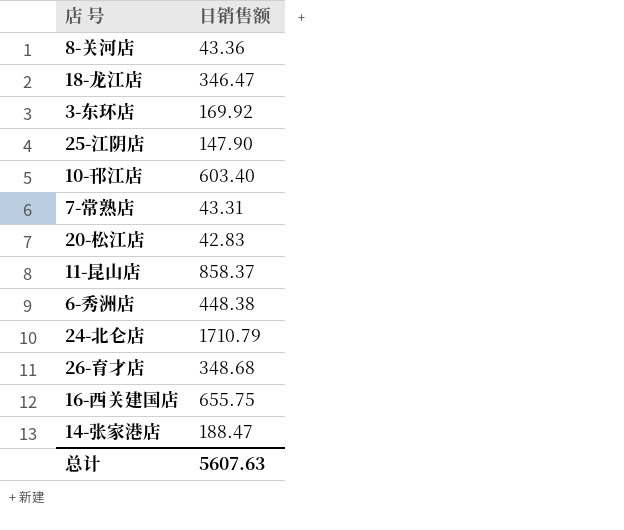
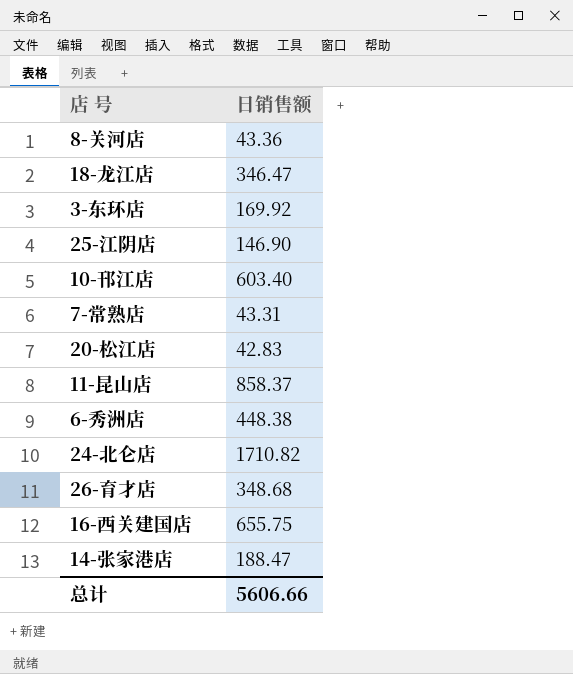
25-江阴店 | 日销售额: 147.90 -> 146.90
24-北仑店 | 日销售额: 1710.79 -> 1710.82
总计 | 日销售额: 5607.63 -> 5606.66

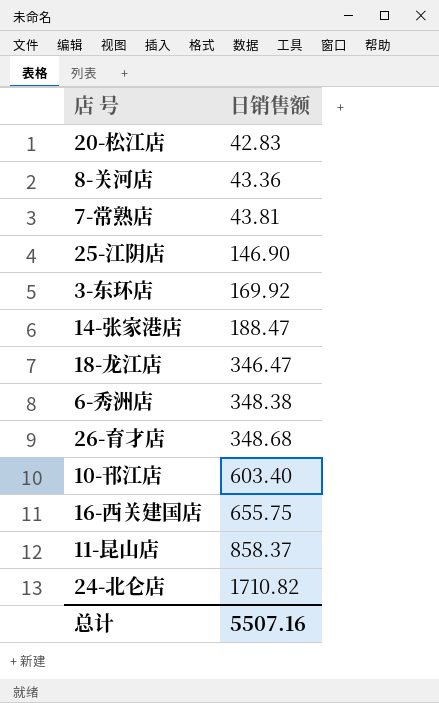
row order: none -> 日销售额 ascending
7-常熟店 | 日销售额: 43.31 -> 43.81
6-秀洲店 | 日销售额: 448.38 -> 348.38
总计 | 日销售额: 5606.66 -> 5507.16

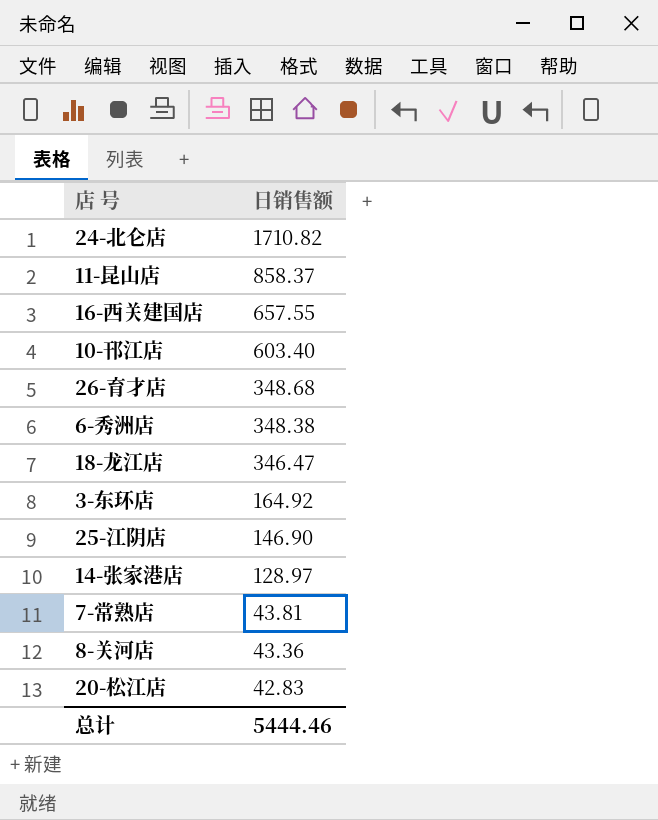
row order: 日销售额 ascending -> 日销售额 descending
16-西关建国店 | 日销售额: 655.75 -> 657.55
3-东环店 | 日销售额: 169.92 -> 164.92
14-张家港店 | 日销售额: 188.47 -> 128.97
总计 | 日销售额: 5507.16 -> 5444.46

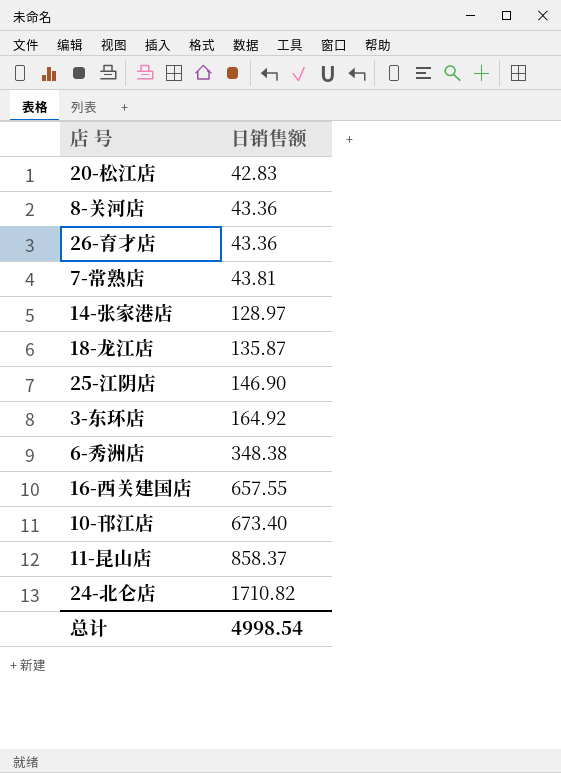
row order: 日销售额 descending -> 日销售额 ascending
26-育才店 | 日销售额: 348.68 -> 43.36
18-龙江店 | 日销售额: 346.47 -> 135.87
10-邗江店 | 日销售额: 603.40 -> 673.40
总计 | 日销售额: 5444.46 -> 4998.54

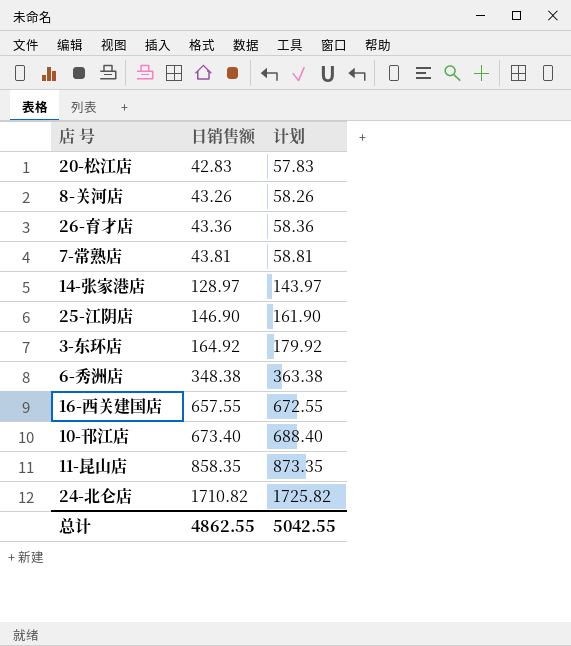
column 计划 | formula: none -> [日销售额] + 15
row 18-龙江店: 135.87 -> none
8-关河店 | 日销售额: 43.36 -> 43.26
11-昆山店 | 日销售额: 858.37 -> 858.35
总计 | 日销售额: 4998.54 -> 4862.55

